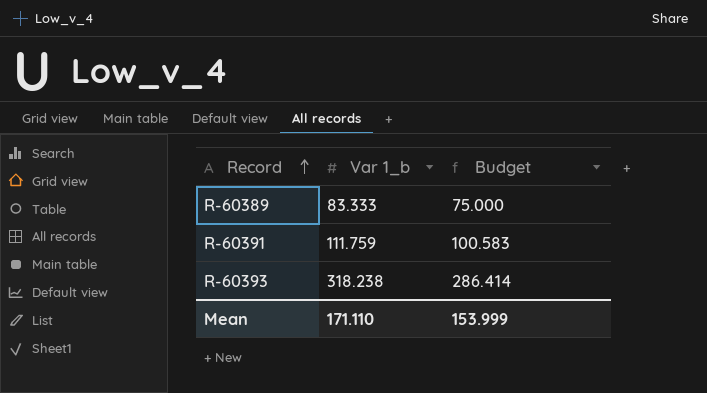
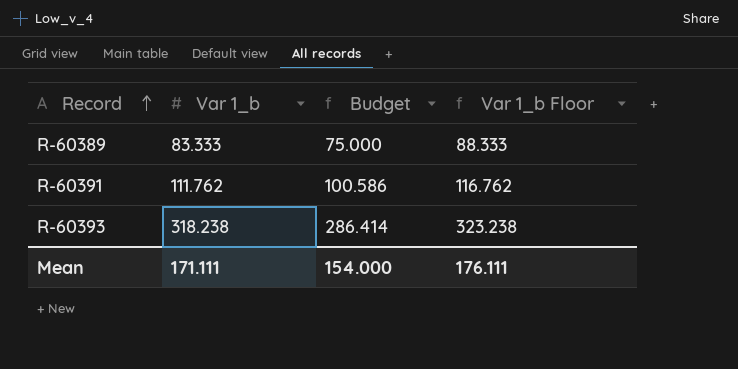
column Var 1_b Floor | formula: none -> [Var 1_b] + 5
R-60391 | Var 1_b: 111.759 -> 111.762
R-60391 | Budget: 100.583 -> 100.586
Mean | Var 1_b: 171.110 -> 171.111
Mean | Budget: 153.999 -> 154.000

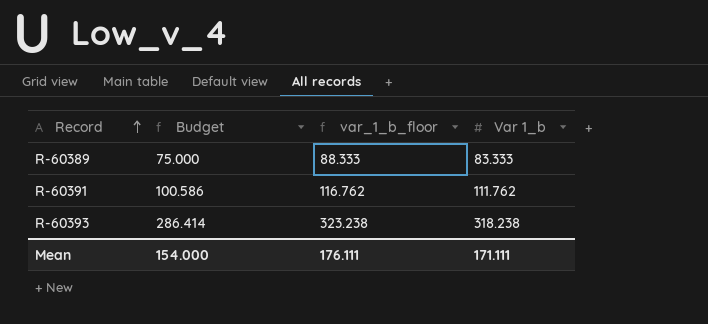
column name: Var 1_b Floor -> var_1_b_floor
column Var 1_b | position: 2 -> 4

